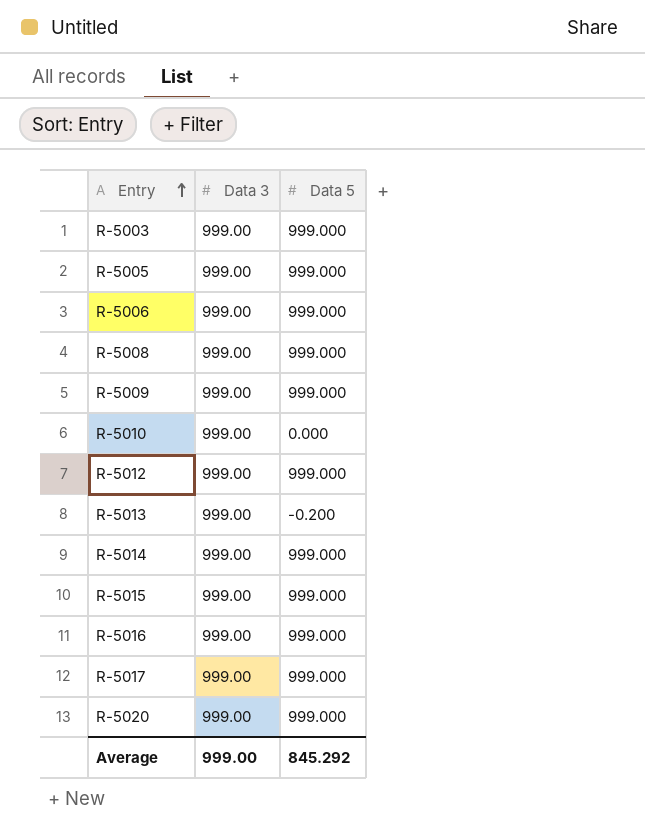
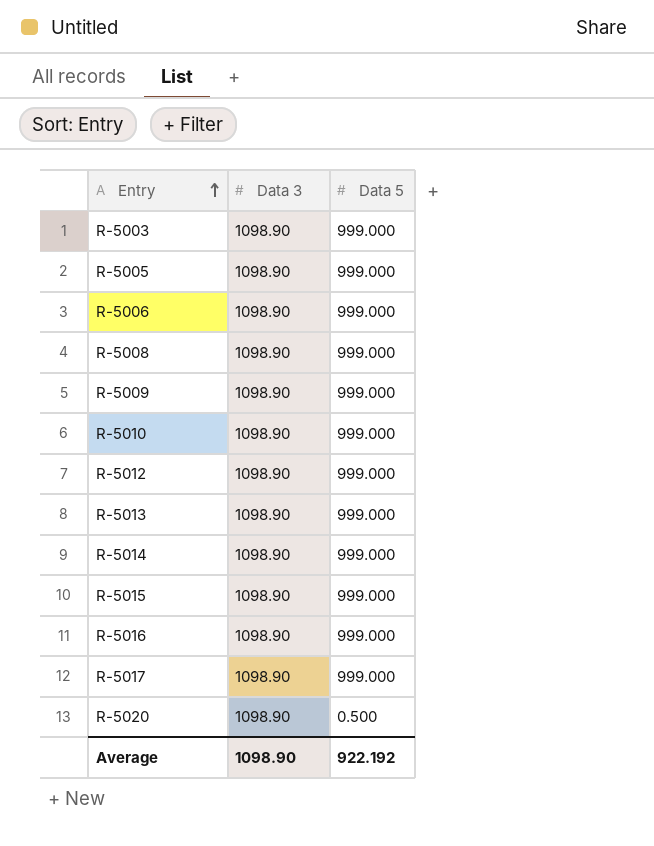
R-5003 | Data 3: 999.00 -> 1098.90
R-5005 | Data 3: 999.00 -> 1098.90
R-5006 | Data 3: 999.00 -> 1098.90
R-5008 | Data 3: 999.00 -> 1098.90
R-5009 | Data 3: 999.00 -> 1098.90
R-5010 | Data 3: 999.00 -> 1098.90
R-5010 | Data 5: 0.000 -> 999.000
R-5012 | Data 3: 999.00 -> 1098.90
R-5013 | Data 3: 999.00 -> 1098.90
R-5013 | Data 5: -0.200 -> 999.000
R-5014 | Data 3: 999.00 -> 1098.90
R-5015 | Data 3: 999.00 -> 1098.90
R-5016 | Data 3: 999.00 -> 1098.90
R-5017 | Data 3: 999.00 -> 1098.90
R-5020 | Data 3: 999.00 -> 1098.90
R-5020 | Data 5: 999.000 -> 0.500
Average | Data 3: 999.00 -> 1098.90
Average | Data 5: 845.292 -> 922.192

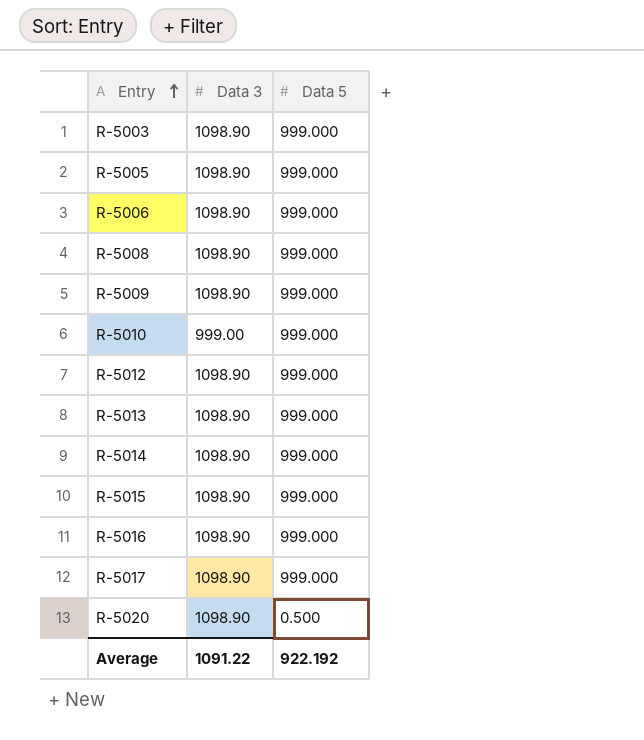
R-5010 | Data 3: 1098.90 -> 999.00
Average | Data 3: 1098.90 -> 1091.22

